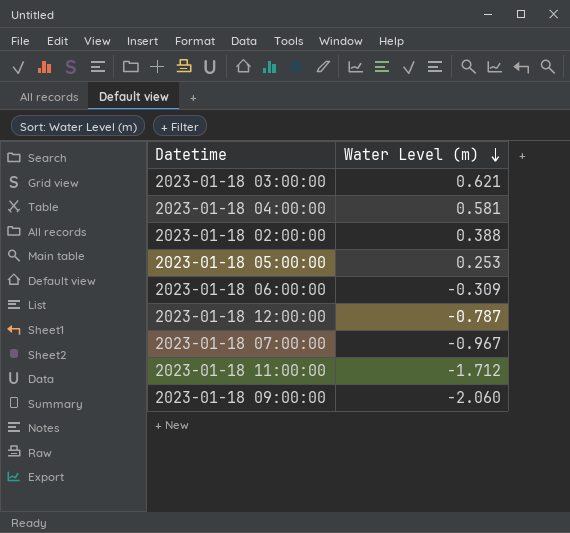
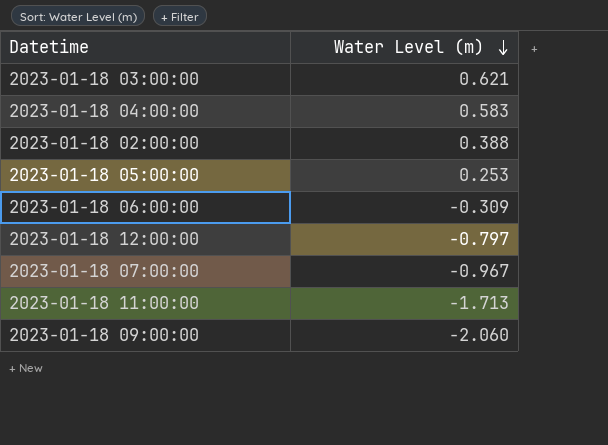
2023-01-18 04:00:00 | Water Level (m): 0.581 -> 0.583
2023-01-18 12:00:00 | Water Level (m): -0.787 -> -0.797
2023-01-18 11:00:00 | Water Level (m): -1.712 -> -1.713

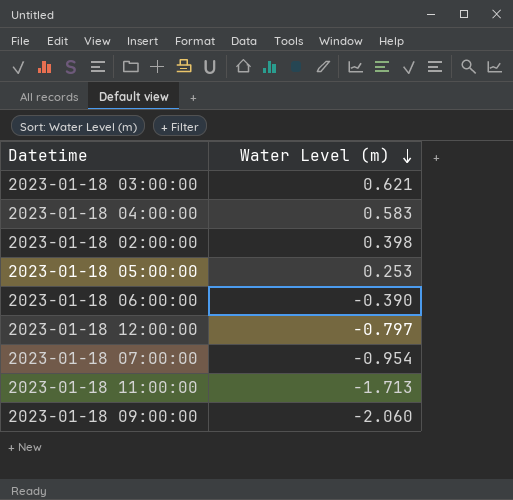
2023-01-18 02:00:00 | Water Level (m): 0.388 -> 0.398
2023-01-18 06:00:00 | Water Level (m): -0.309 -> -0.390
2023-01-18 07:00:00 | Water Level (m): -0.967 -> -0.954

